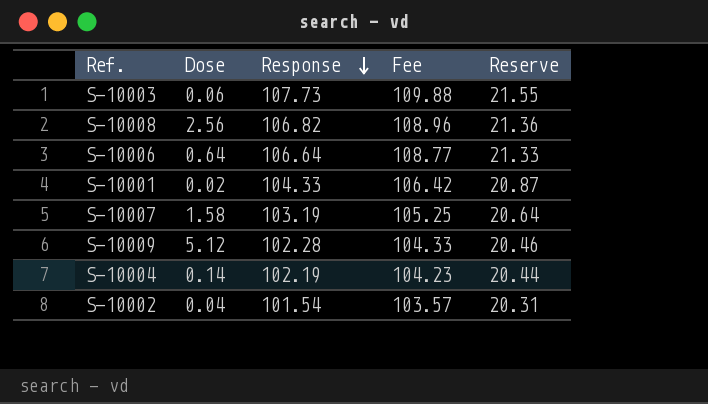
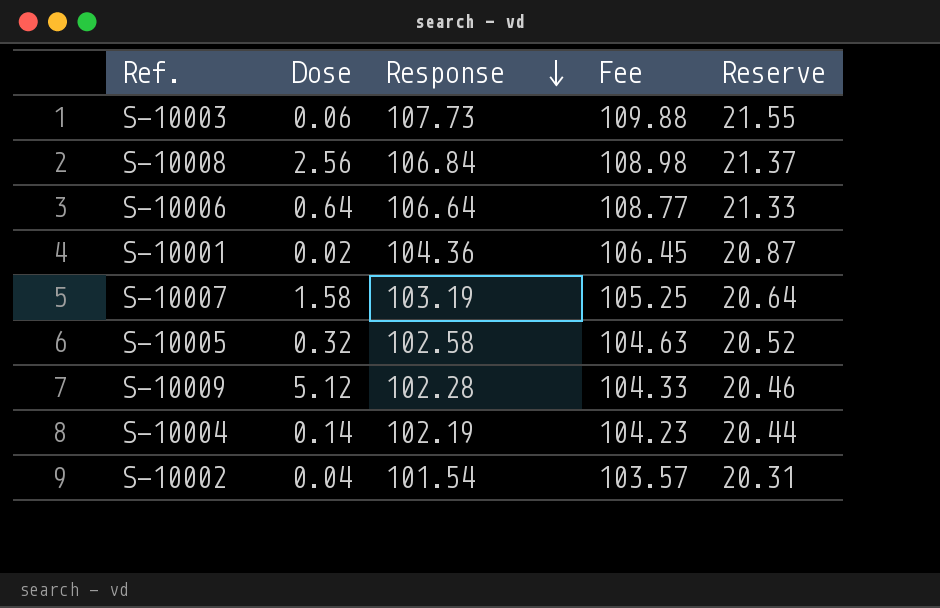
S-10008 | Response: 106.82 -> 106.84
S-10008 | Fee: 108.96 -> 108.98
S-10008 | Reserve: 21.36 -> 21.37
S-10001 | Response: 104.33 -> 104.36
S-10001 | Fee: 106.42 -> 106.45
row S-10005: none -> 0.32 | 102.58 | 104.63 | 20.52

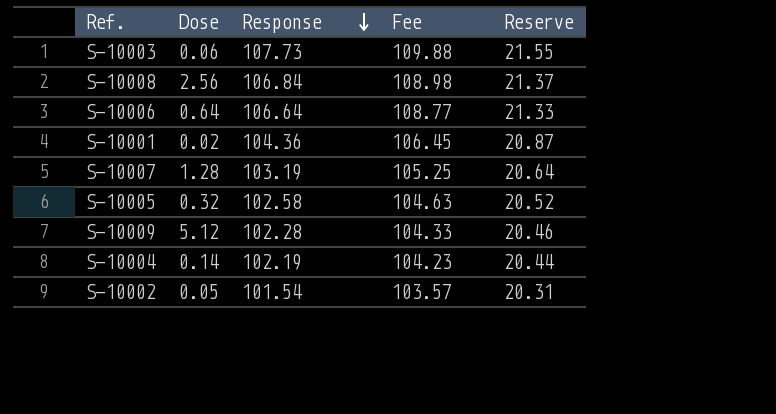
S-10007 | Dose: 1.58 -> 1.28
S-10002 | Dose: 0.04 -> 0.05

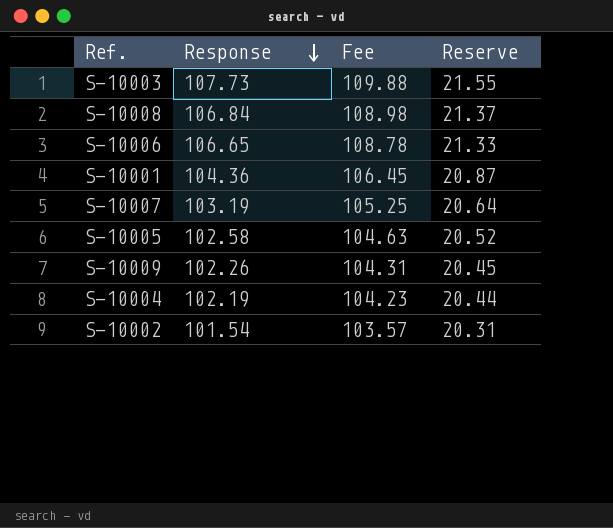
column Dose | position: 2 -> none
S-10006 | Response: 106.64 -> 106.65
S-10006 | Fee: 108.77 -> 108.78
S-10009 | Response: 102.28 -> 102.26
S-10009 | Fee: 104.33 -> 104.31
S-10009 | Reserve: 20.46 -> 20.45

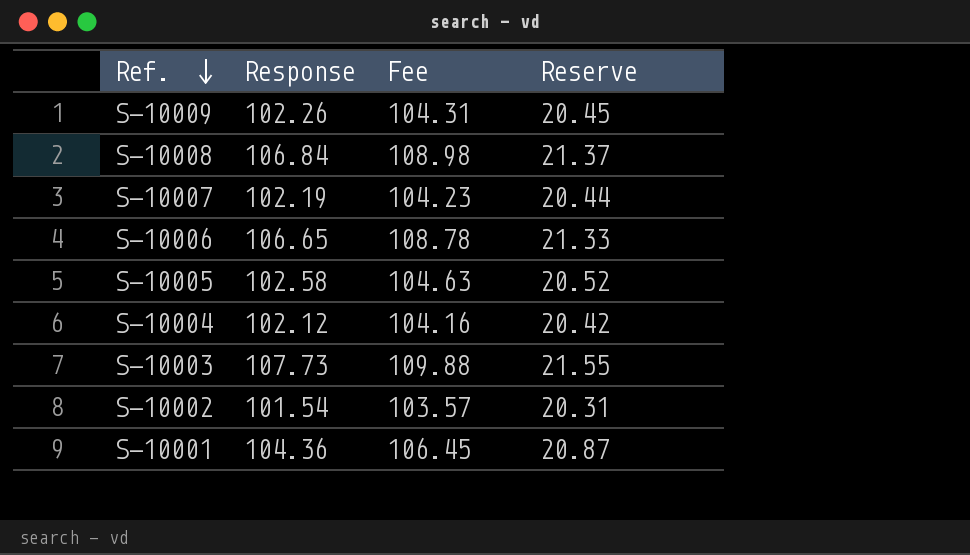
row order: Response descending -> Ref. descending
S-10007 | Response: 103.19 -> 102.19
S-10007 | Fee: 105.25 -> 104.23
S-10007 | Reserve: 20.64 -> 20.44
S-10004 | Response: 102.19 -> 102.12
S-10004 | Fee: 104.23 -> 104.16
S-10004 | Reserve: 20.44 -> 20.42

